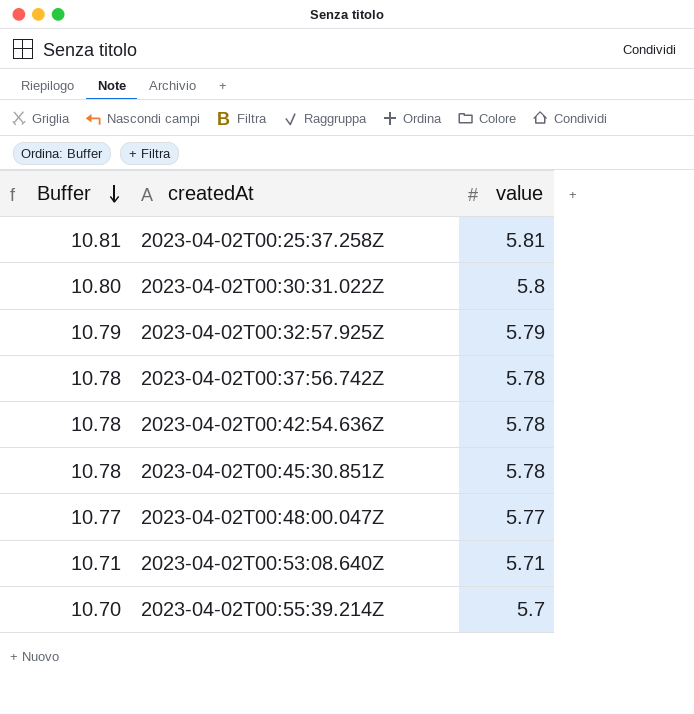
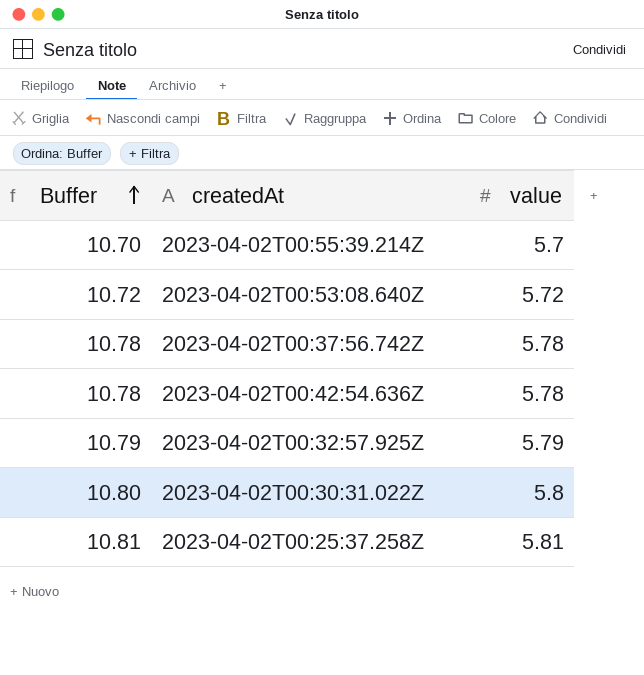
row order: Buffer descending -> Buffer ascending
row 2023-04-02T00:45:30.851Z: 10.78 | 5.78 -> none
row 2023-04-02T00:48:00.047Z: 10.77 | 5.77 -> none
2023-04-02T00:53:08.640Z | Buffer: 10.71 -> 10.72
2023-04-02T00:53:08.640Z | value: 5.71 -> 5.72

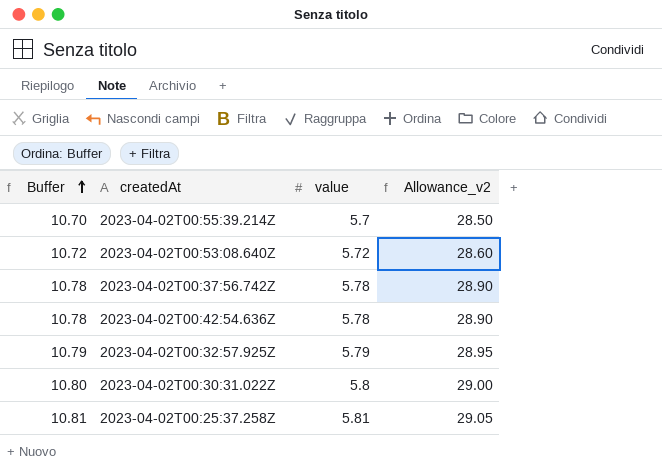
column Allowance_v2 | formula: none -> [value] * 5

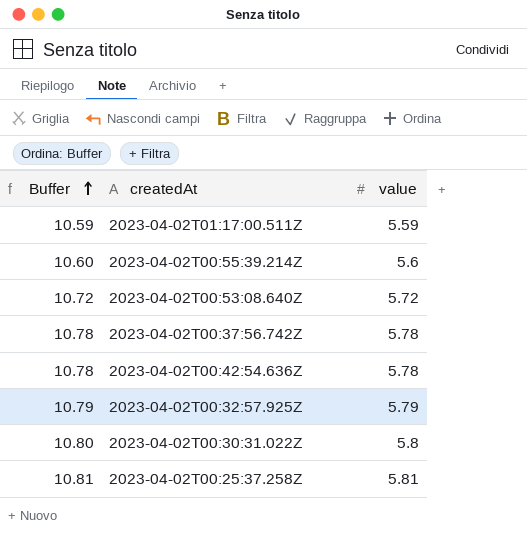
column Allowance_v2 | formula: [value] * 5 -> none
row 2023-04-02T01:17:00.511Z: none -> 10.59 | 5.59
2023-04-02T00:55:39.214Z | Buffer: 10.70 -> 10.60
2023-04-02T00:55:39.214Z | value: 5.7 -> 5.6

